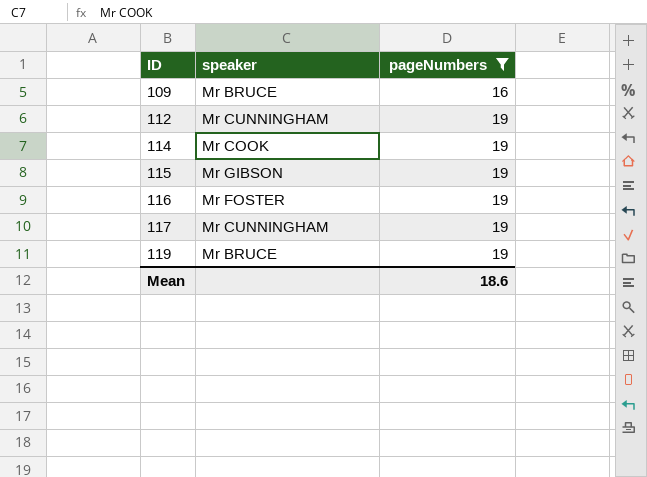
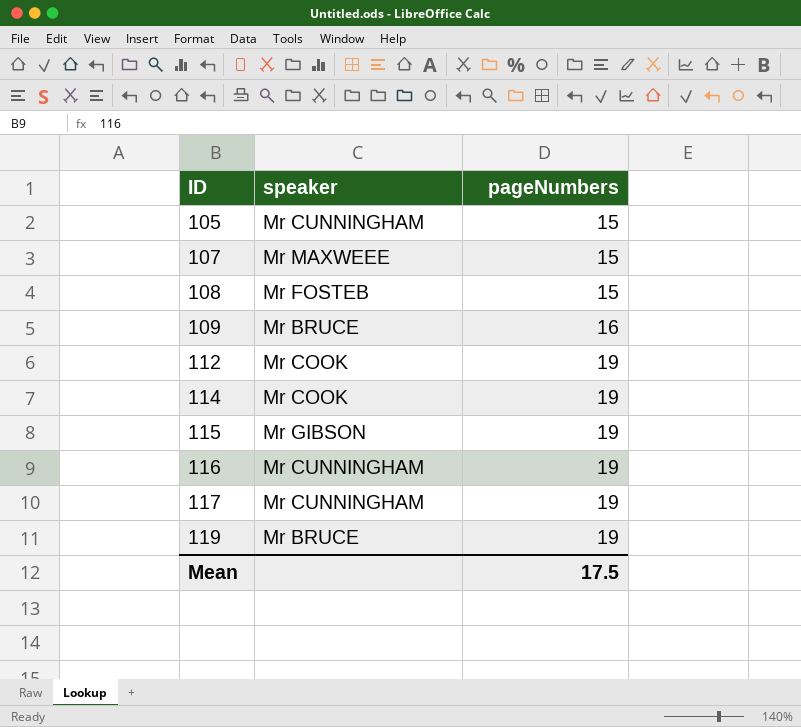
filter: pageNumbers != 15 -> none
112 | speaker: Mr CUNNINGHAM -> Mr COOK
116 | speaker: Mr FOSTER -> Mr CUNNINGHAM
Mean | pageNumbers: 18.6 -> 17.5

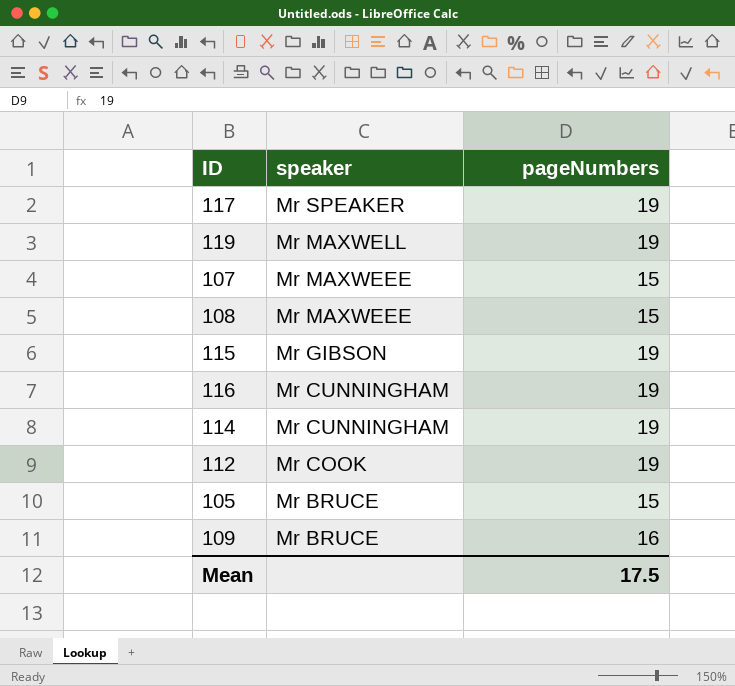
row order: ID ascending -> speaker descending
117 | speaker: Mr CUNNINGHAM -> Mr SPEAKER
119 | speaker: Mr BRUCE -> Mr MAXWELL
108 | speaker: Mr FOSTEB -> Mr MAXWEEE
114 | speaker: Mr COOK -> Mr CUNNINGHAM
105 | speaker: Mr CUNNINGHAM -> Mr BRUCE

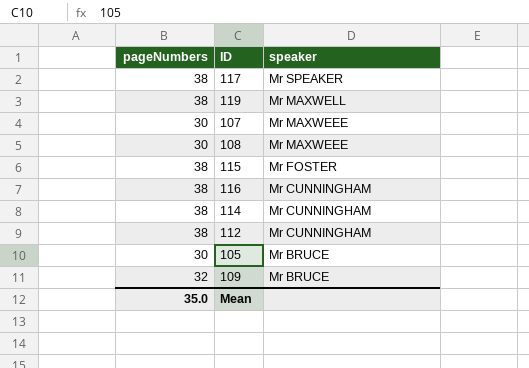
column pageNumbers | position: 3 -> 1
117 | pageNumbers: 19 -> 38
119 | pageNumbers: 19 -> 38
107 | pageNumbers: 15 -> 30
108 | pageNumbers: 15 -> 30
115 | pageNumbers: 19 -> 38
115 | speaker: Mr GIBSON -> Mr FOSTER
116 | pageNumbers: 19 -> 38
114 | pageNumbers: 19 -> 38
112 | pageNumbers: 19 -> 38
112 | speaker: Mr COOK -> Mr CUNNINGHAM
105 | pageNumbers: 15 -> 30
109 | pageNumbers: 16 -> 32
Mean | pageNumbers: 17.5 -> 35.0

